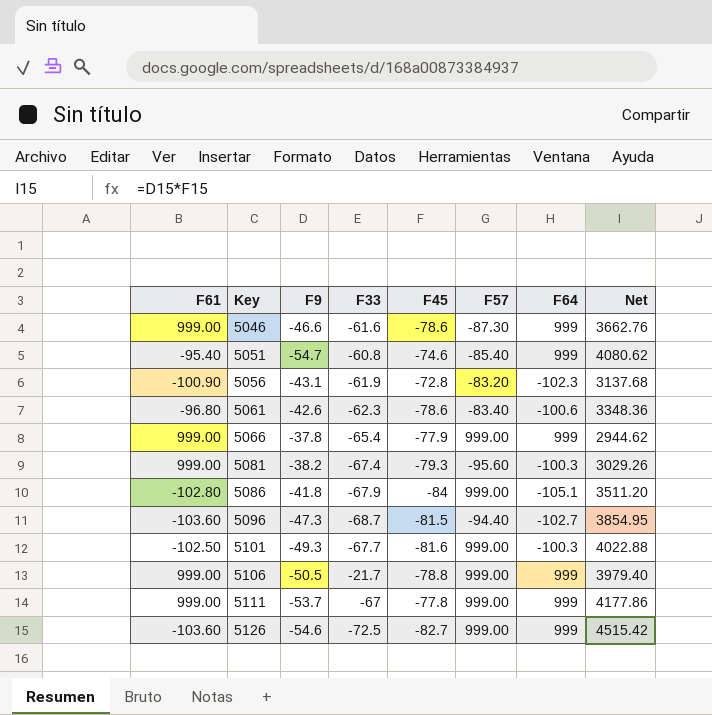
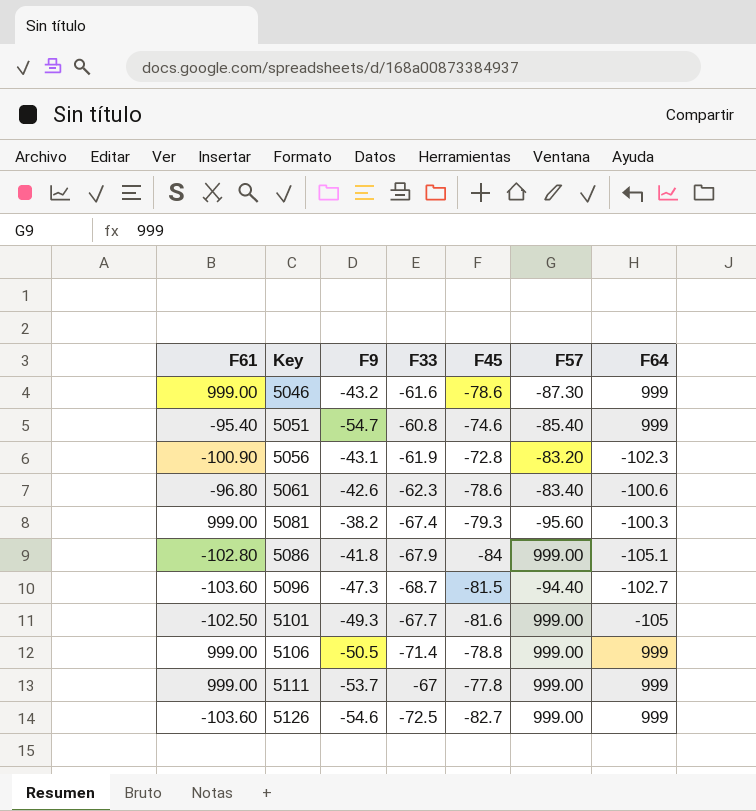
column Net | formula: [F9] * [F45] -> none
row 5066: 999.00 | -37.8 | -65.4 | -77.9 | 999.00 | 999 | 2944.62 -> none
5046 | F9: -46.6 -> -43.2
5101 | F64: -100.3 -> -105
5106 | F33: -21.7 -> -71.4

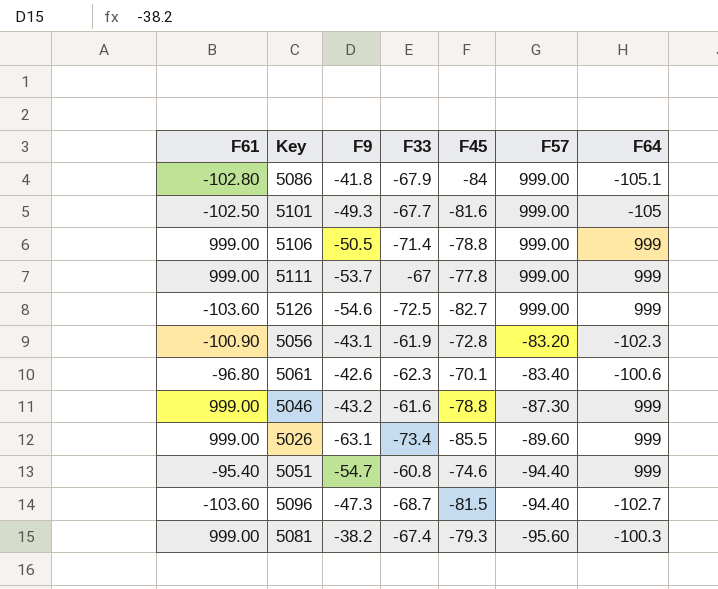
row order: Key ascending -> F57 descending
5061 | F45: -78.6 -> -70.1
5046 | F45: -78.6 -> -78.8
row 5026: none -> 999.00 | -63.1 | -73.4 | -85.5 | -89.60 | 999
5051 | F57: -85.40 -> -94.40

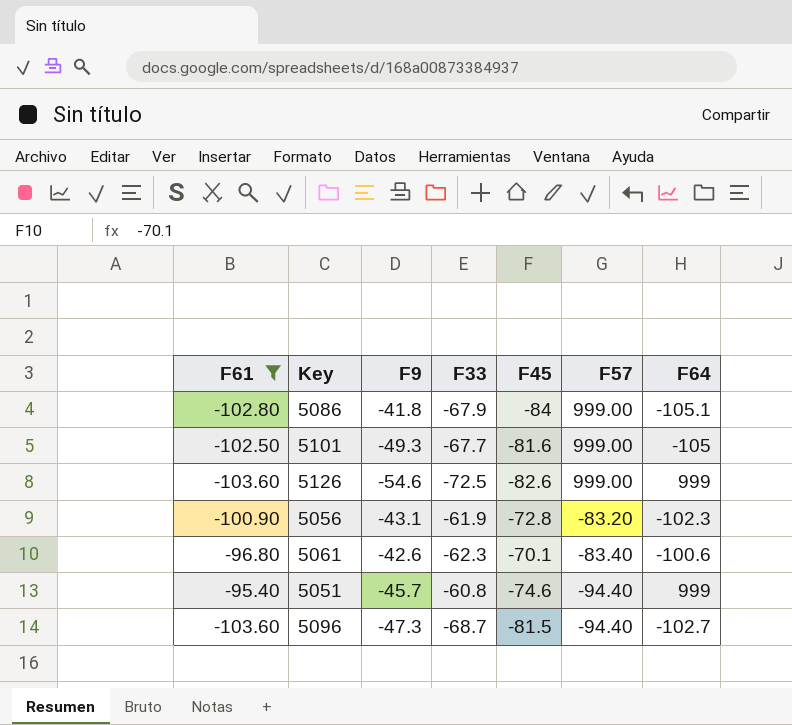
filter: none -> F61 != 999.00
5126 | F45: -82.7 -> -82.6
5051 | F9: -54.7 -> -45.7

